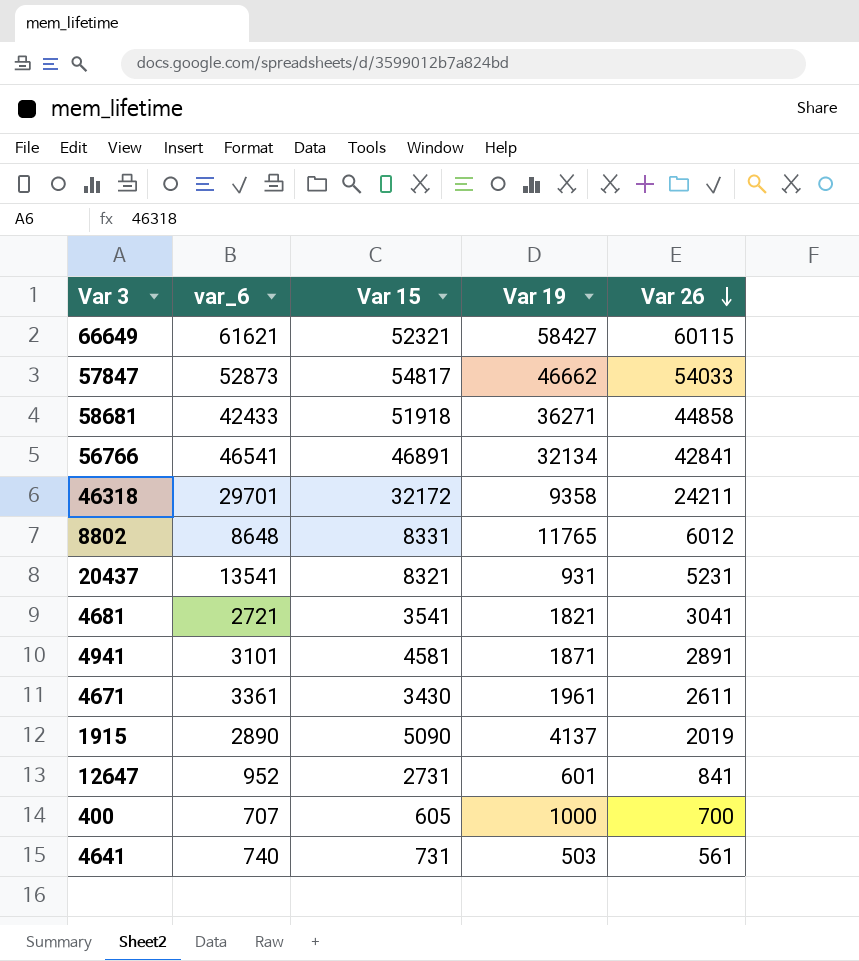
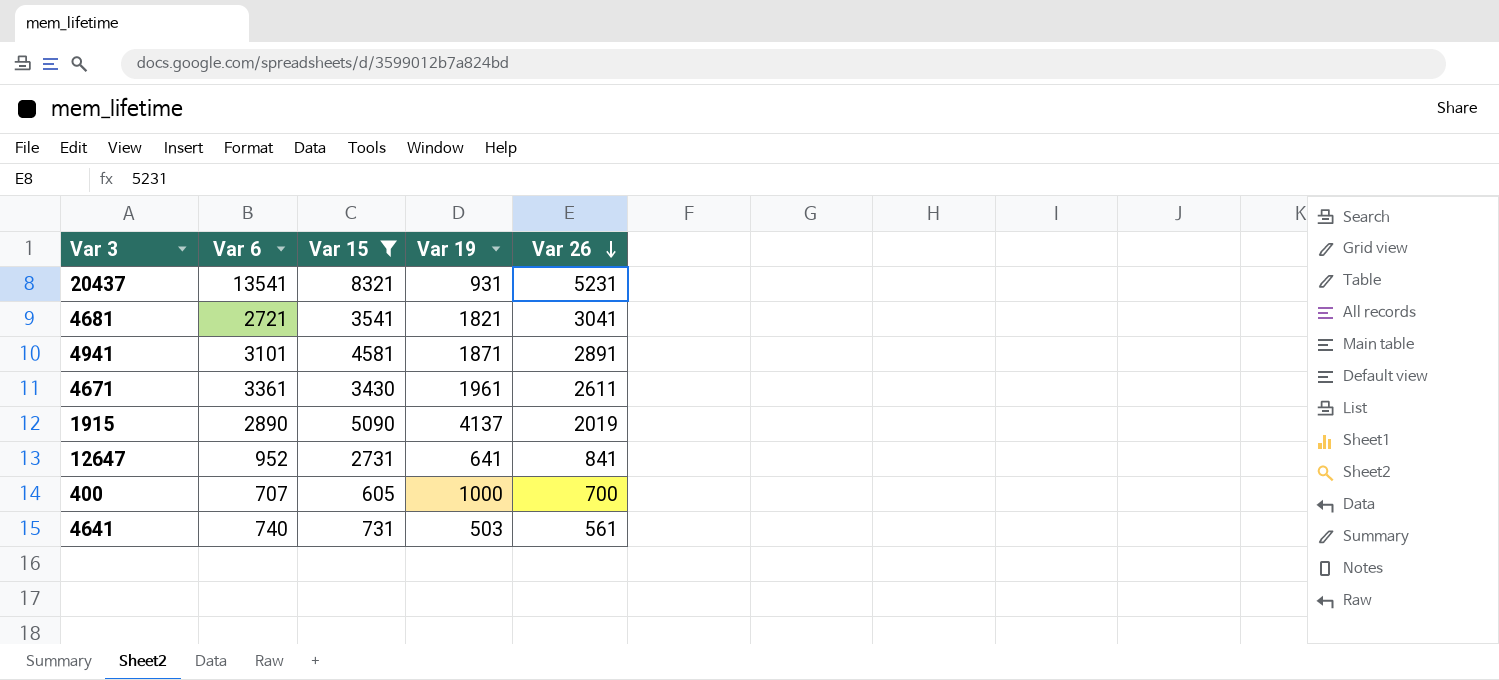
filter: none -> Var 15 <= 8321
column name: var_6 -> Var 6
12647 | Var 19: 601 -> 641

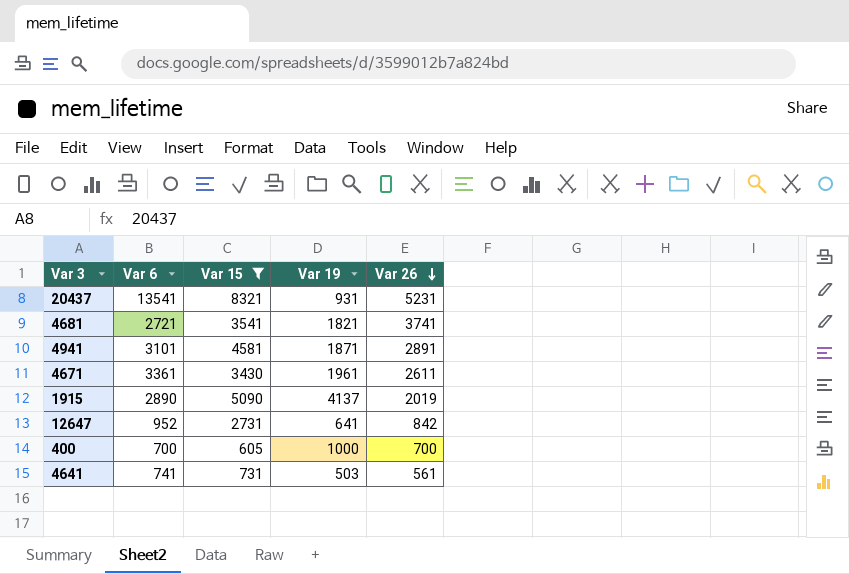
4681 | Var 26: 3041 -> 3741
12647 | Var 26: 841 -> 842
400 | Var 6: 707 -> 700
4641 | Var 6: 740 -> 741

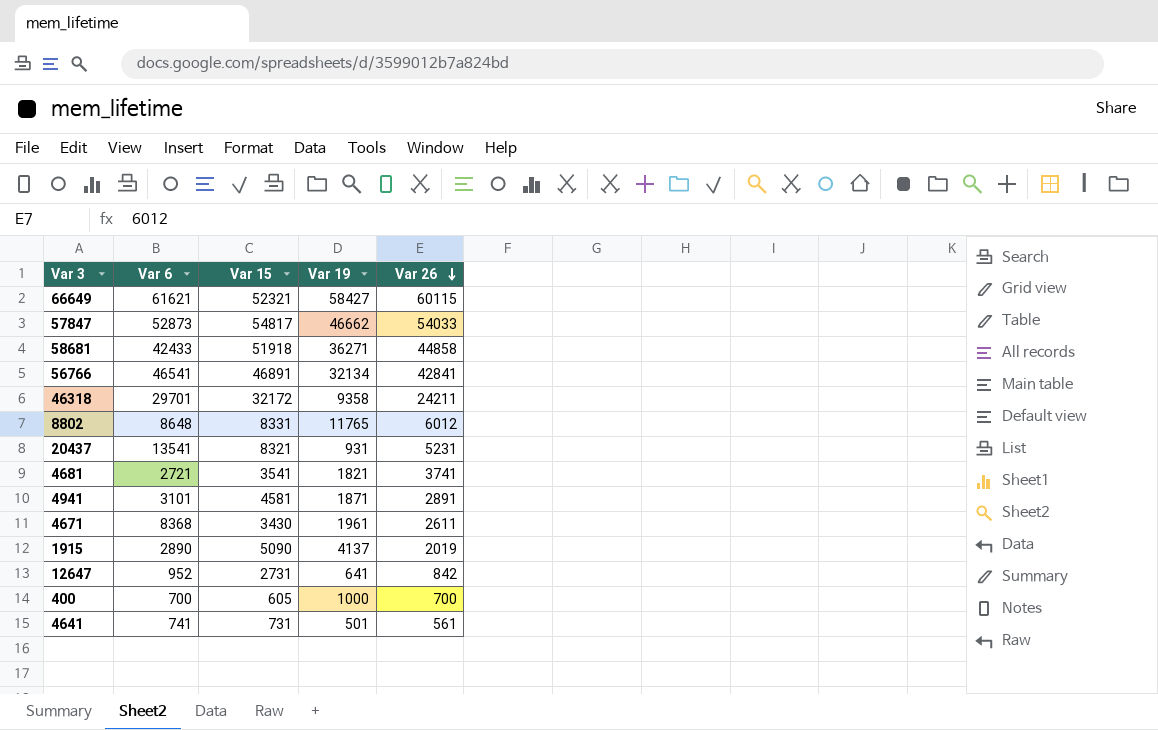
filter: Var 15 <= 8321 -> none
4671 | Var 6: 3361 -> 8368
4641 | Var 19: 503 -> 501

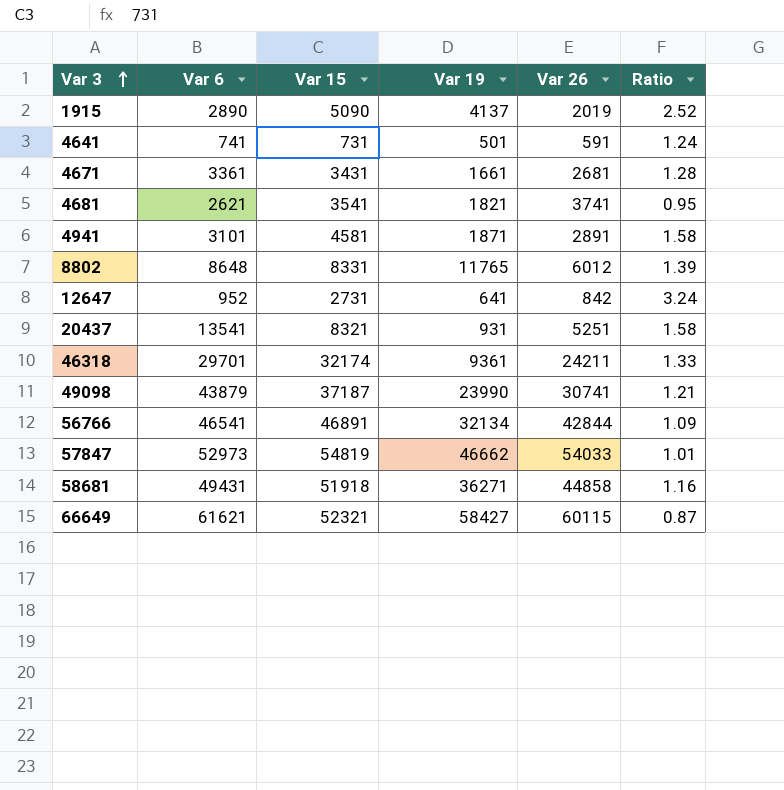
row order: Var 26 descending -> Var 3 ascending
column Ratio | formula: none -> [Var 15] / [Var 26]
row 400: 700 | 605 | 1000 | 700 -> none
4641 | Var 26: 561 -> 591
4671 | Var 6: 8368 -> 3361
4671 | Var 15: 3430 -> 3431
4671 | Var 19: 1961 -> 1661
4671 | Var 26: 2611 -> 2681
4681 | Var 6: 2721 -> 2621
20437 | Var 26: 5231 -> 5251
46318 | Var 15: 32172 -> 32174
46318 | Var 19: 9358 -> 9361
row 49098: none -> 43879 | 37187 | 23990 | 30741 | 1.21
56766 | Var 26: 42841 -> 42844
57847 | Var 6: 52873 -> 52973
57847 | Var 15: 54817 -> 54819
58681 | Var 6: 42433 -> 49431

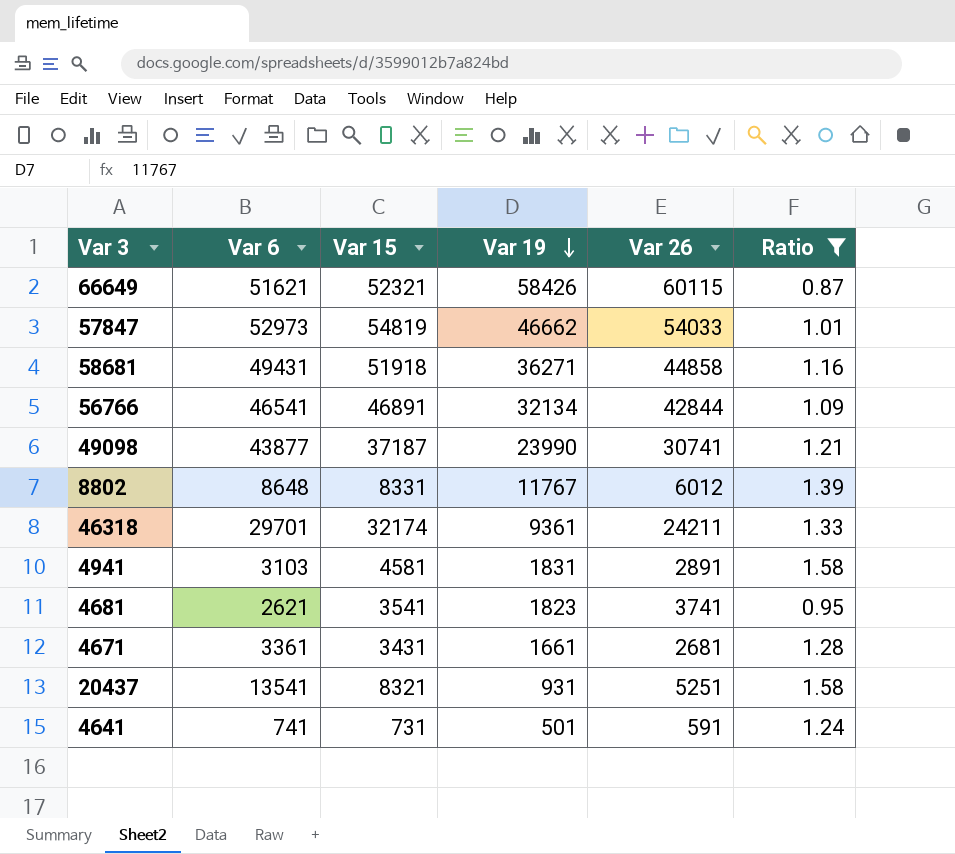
filter: none -> Ratio <= 1.58
row order: Var 3 ascending -> Var 19 descending
66649 | Var 6: 61621 -> 51621
66649 | Var 19: 58427 -> 58426
49098 | Var 6: 43879 -> 43877
8802 | Var 19: 11765 -> 11767
4941 | Var 6: 3101 -> 3103
4941 | Var 19: 1871 -> 1831
4681 | Var 19: 1821 -> 1823

